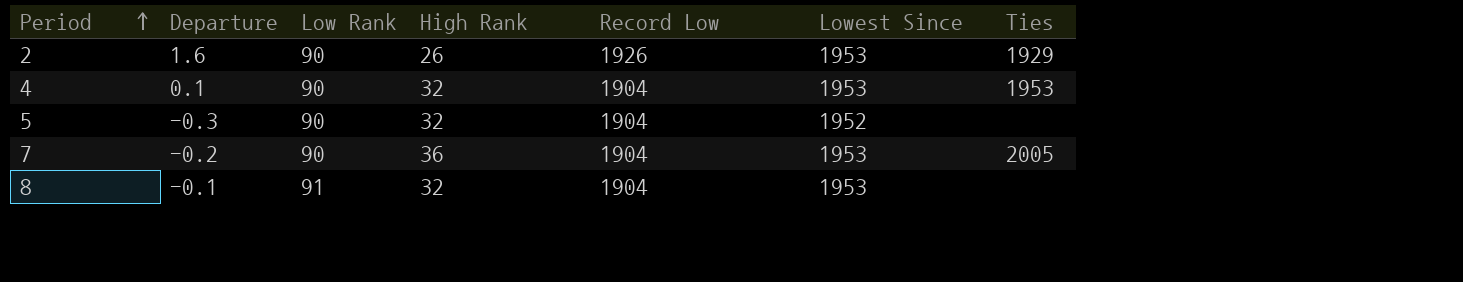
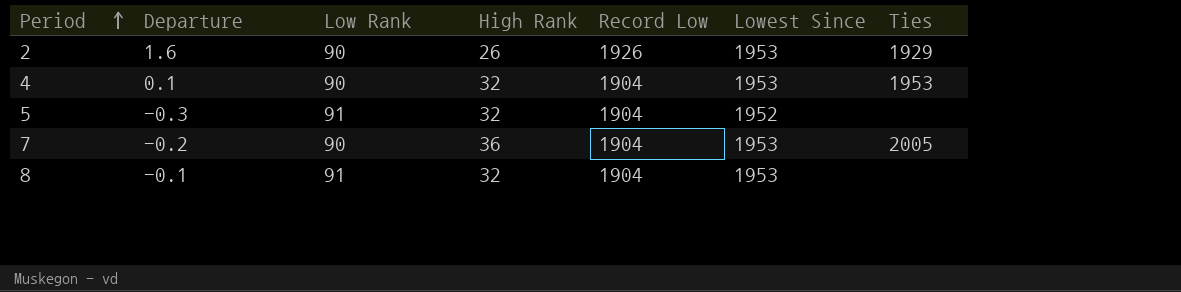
5 | Low Rank: 90 -> 91

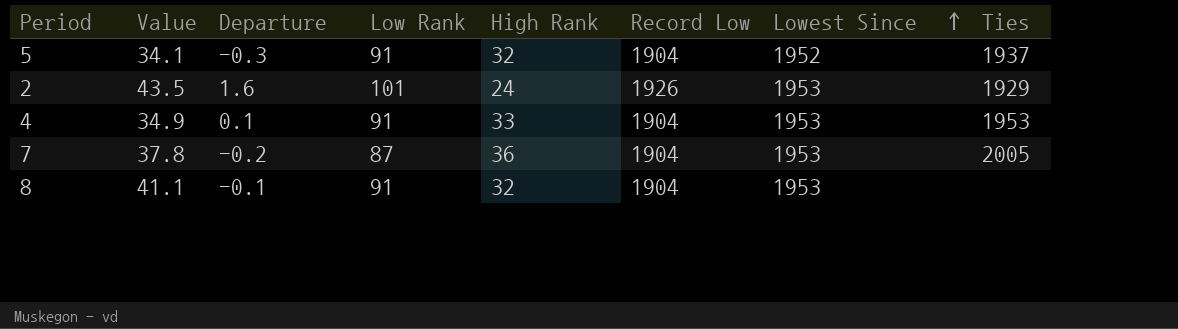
row order: Period ascending -> Lowest Since ascending
column Value | position: none -> 2
5 | Ties: none -> 1937
2 | Low Rank: 90 -> 101
2 | High Rank: 26 -> 24
4 | Low Rank: 90 -> 91
4 | High Rank: 32 -> 33
7 | Low Rank: 90 -> 87

